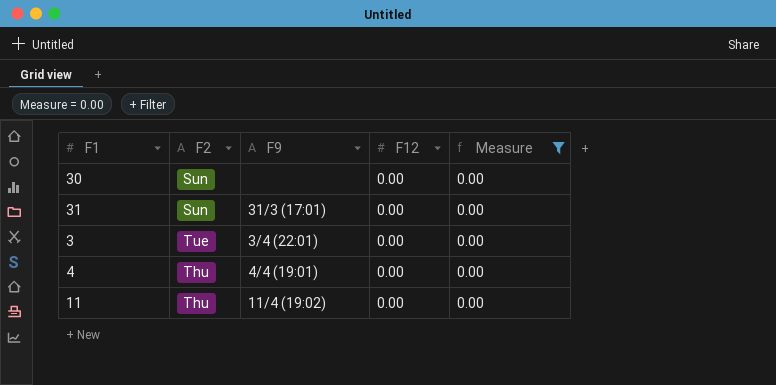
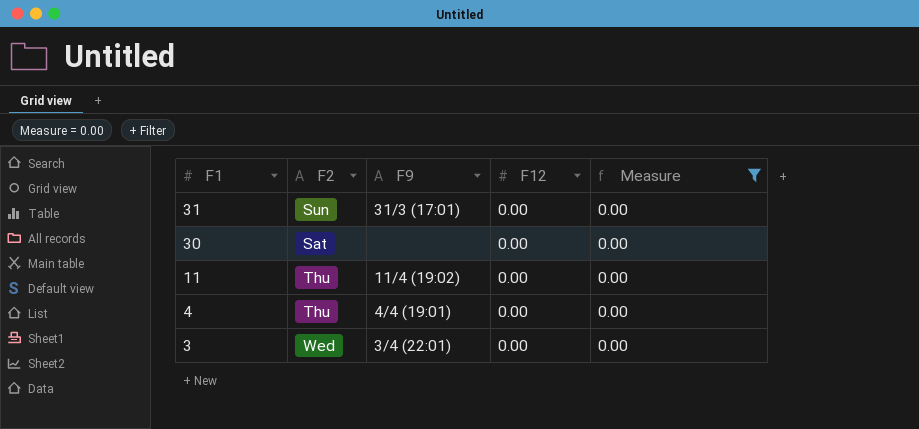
row order: none -> F1 descending
30 | F2: Sun -> Sat
3 | F2: Tue -> Wed

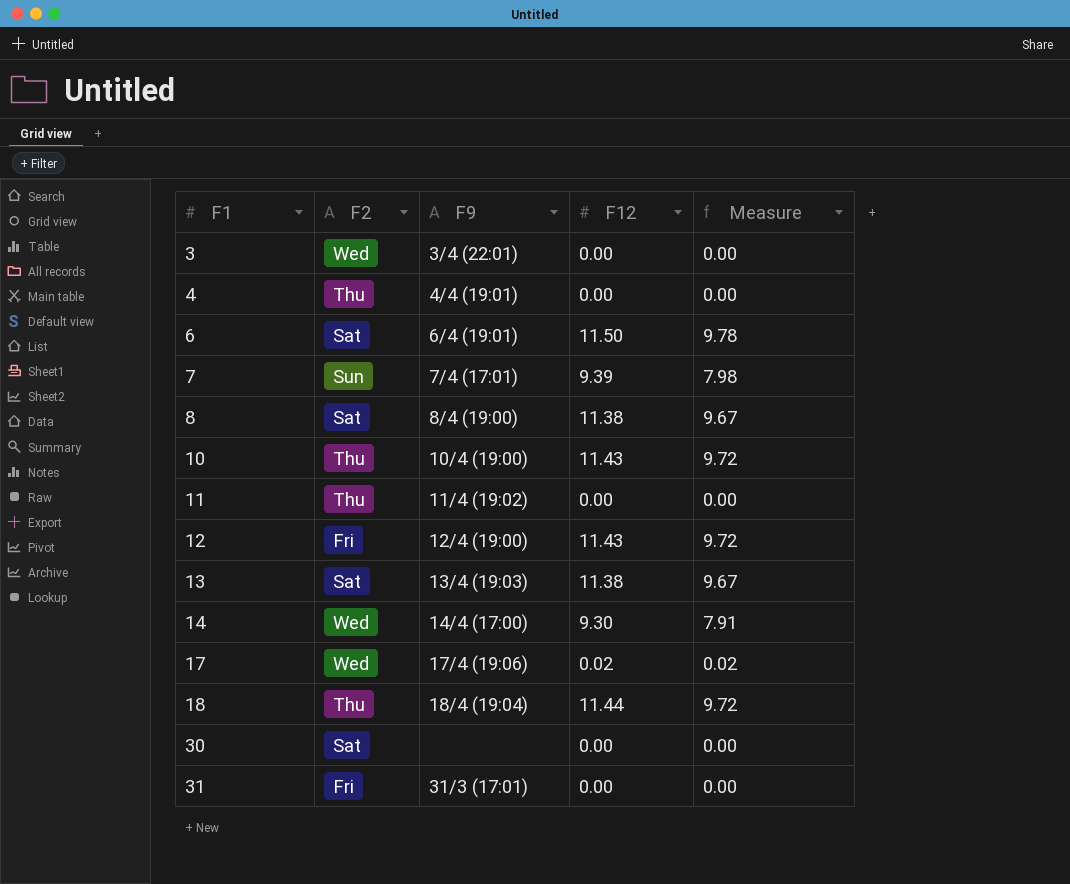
filter: Measure = 0.00 -> none
row order: F1 descending -> F1 ascending
31 | F2: Sun -> Fri

